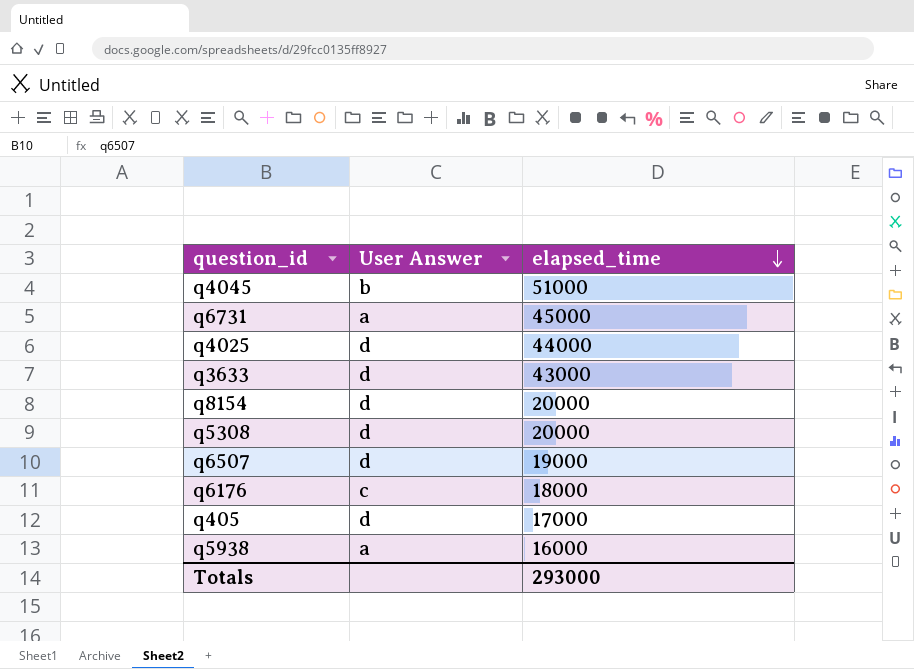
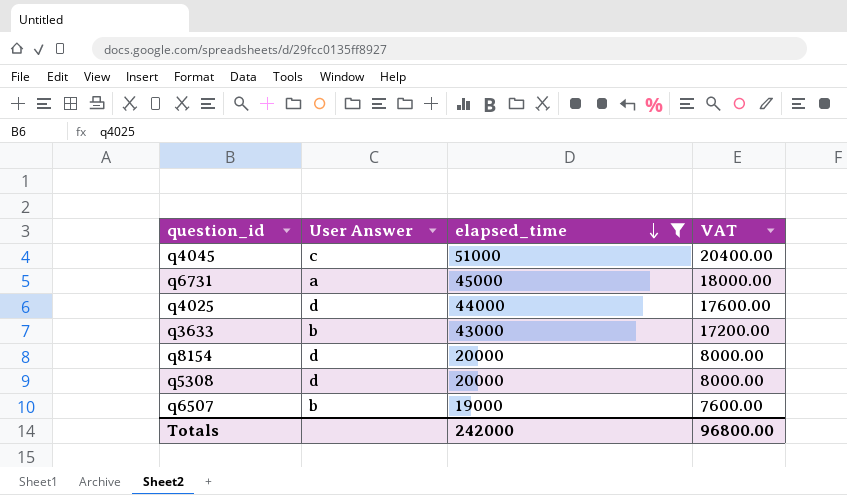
filter: none -> elapsed_time >= 19000
column VAT | formula: none -> [elapsed_time] * 0.4
q4045 | User Answer: b -> c
q3633 | User Answer: d -> b
q6507 | User Answer: d -> b
Totals | elapsed_time: 293000 -> 242000

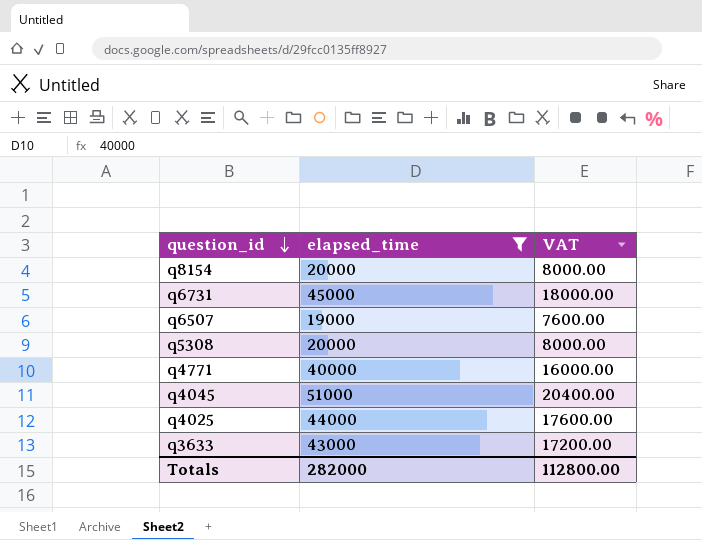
row order: elapsed_time descending -> question_id descending
column User Answer | position: 2 -> none
row q4771: none -> 40000 | 16000.00
Totals | elapsed_time: 242000 -> 282000
Totals | VAT: 96800.00 -> 112800.00

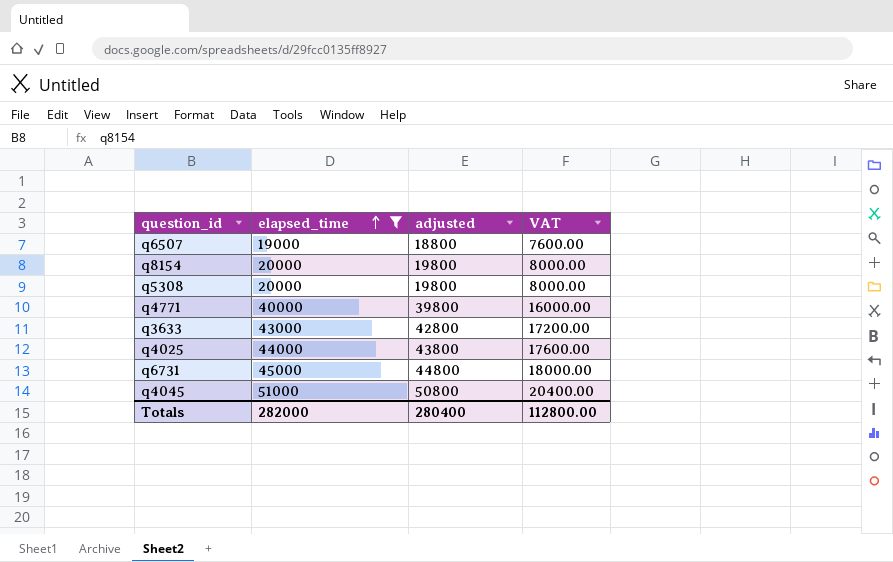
row order: question_id descending -> elapsed_time ascending
column adjusted | formula: none -> [elapsed_time] - 200

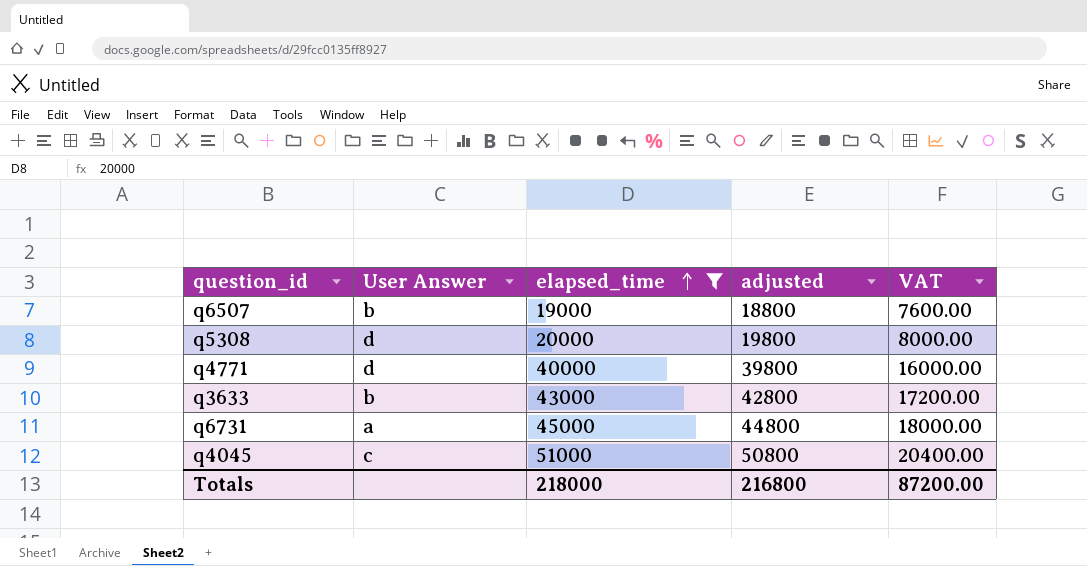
column User Answer | position: none -> 2
row q8154: 20000 | 19800 | 8000.00 -> none
row q4025: 44000 | 43800 | 17600.00 -> none
Totals | elapsed_time: 282000 -> 218000
Totals | adjusted: 280400 -> 216800
Totals | VAT: 112800.00 -> 87200.00

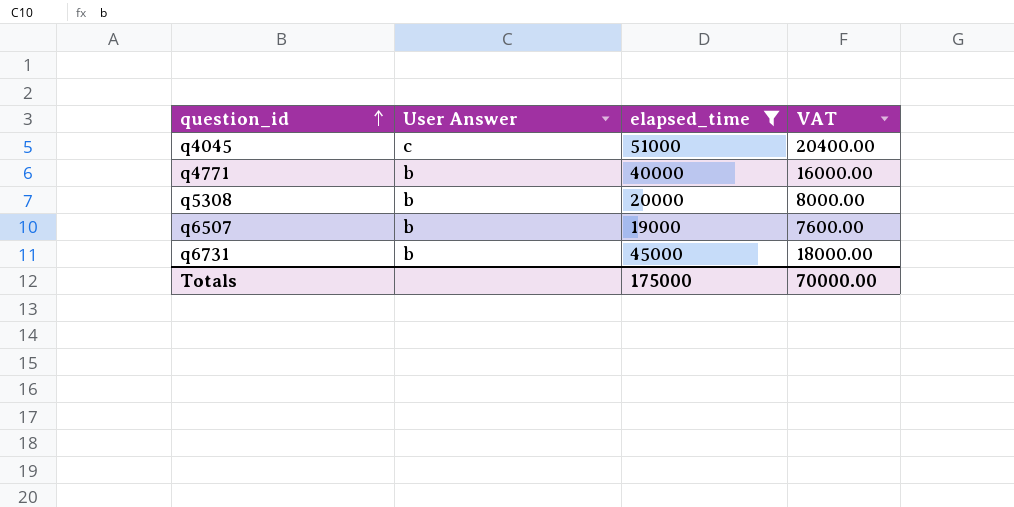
row order: elapsed_time ascending -> question_id ascending
column adjusted | formula: [elapsed_time] - 200 -> none
row q3633: b | 43000 | 42800 | 17200.00 -> none
q4771 | User Answer: d -> b
q5308 | User Answer: d -> b
q6731 | User Answer: a -> b
Totals | elapsed_time: 218000 -> 175000
Totals | VAT: 87200.00 -> 70000.00

